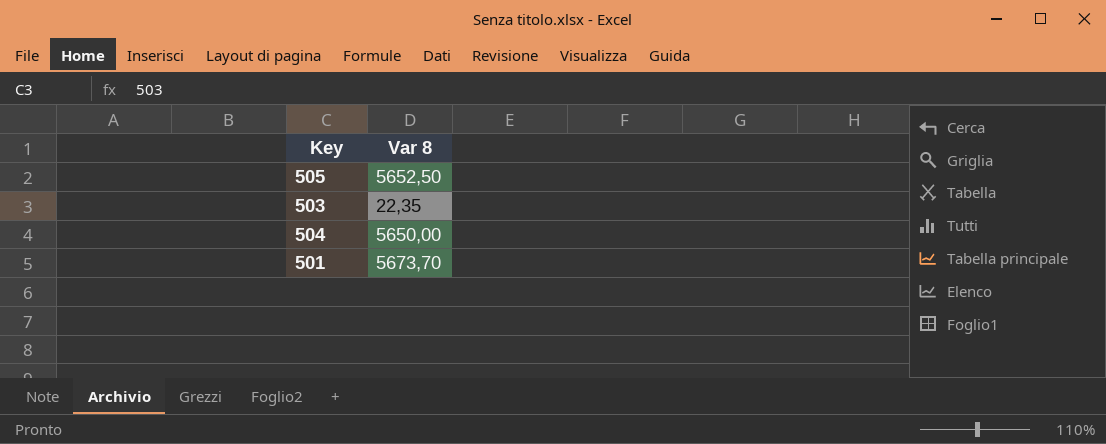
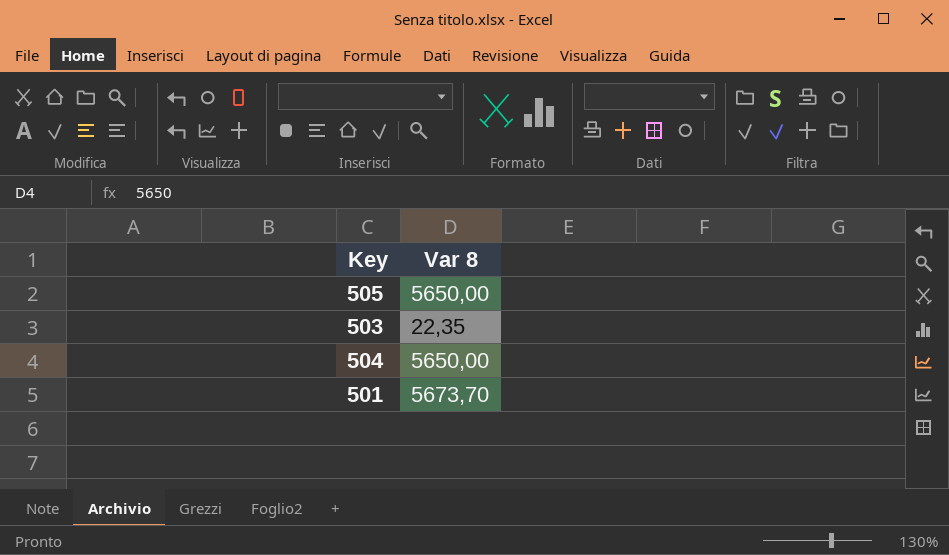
505 | Var 8: 5652,50 -> 5650,00

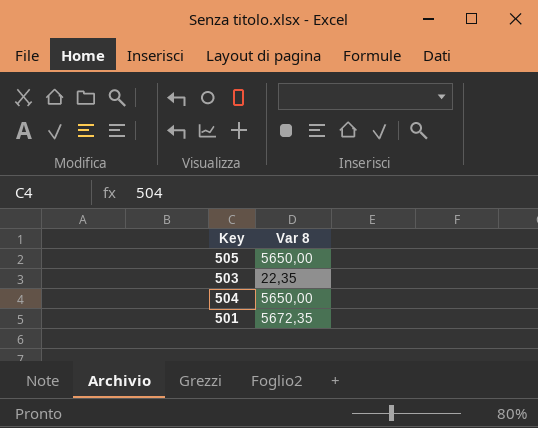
501 | Var 8: 5673,70 -> 5672,35

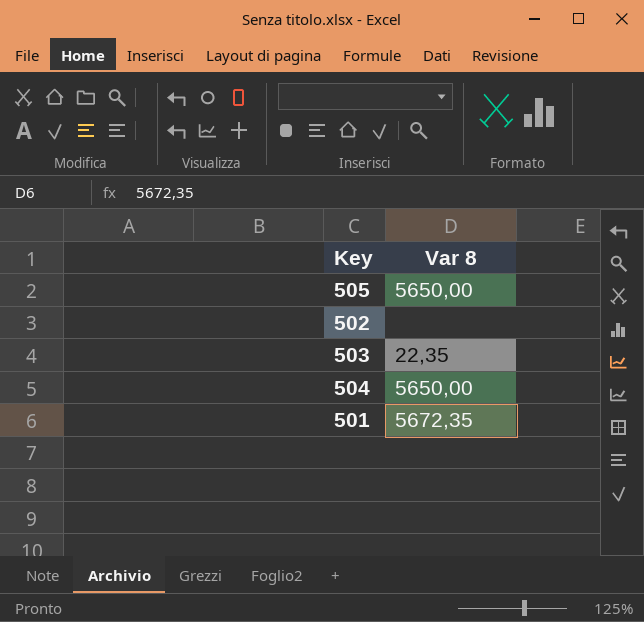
row 502: none -> none

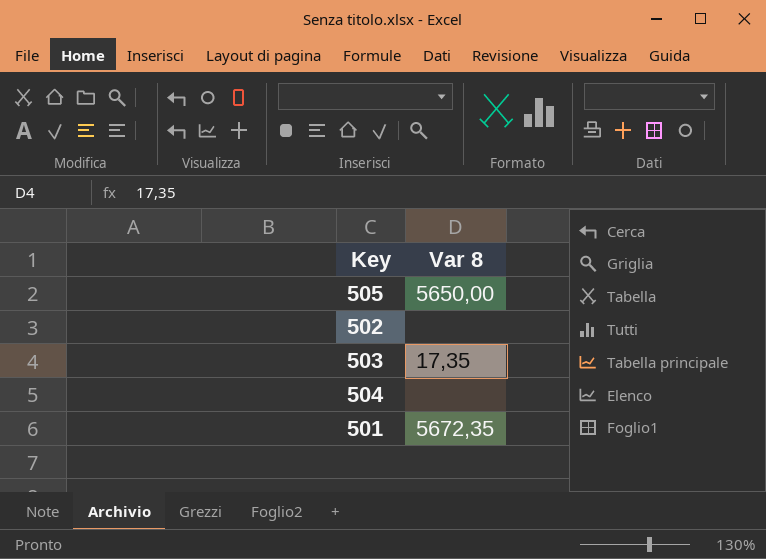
503 | Var 8: 22,35 -> 17,35
504 | Var 8: 5650,00 -> none

